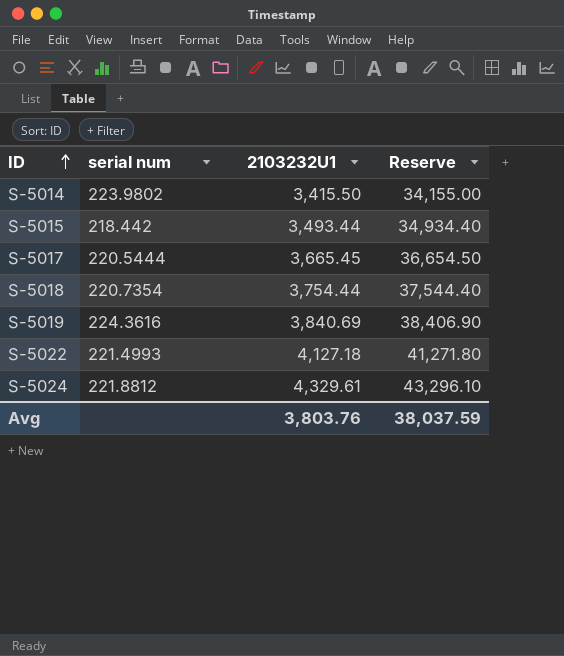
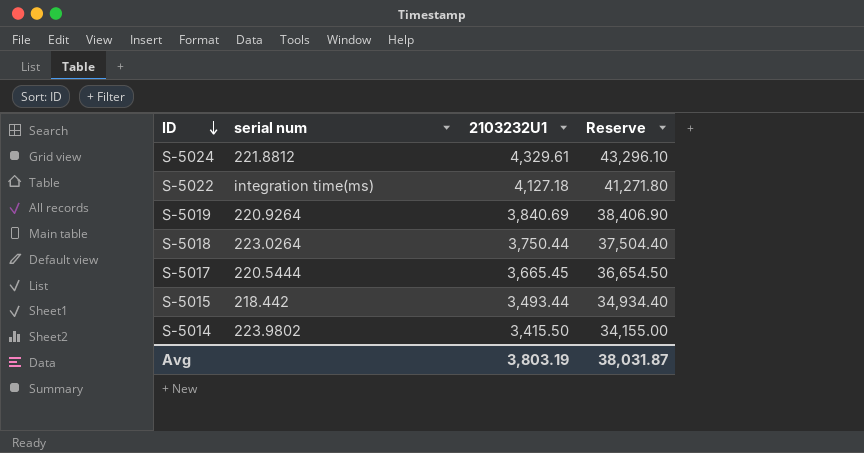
row order: ID ascending -> ID descending
S-5022 | serial num: 221.4993 -> integration time(ms)
S-5019 | serial num: 224.3616 -> 220.9264
S-5018 | serial num: 220.7354 -> 223.0264
S-5018 | 2103232U1: 3,754.44 -> 3,750.44
S-5018 | Reserve: 37,544.40 -> 37,504.40
Avg | 2103232U1: 3,803.76 -> 3,803.19
Avg | Reserve: 38,037.59 -> 38,031.87

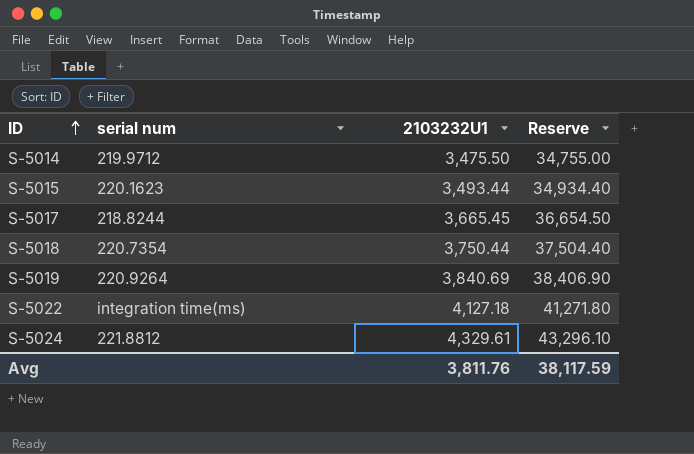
row order: ID descending -> ID ascending
S-5014 | serial num: 223.9802 -> 219.9712
S-5014 | 2103232U1: 3,415.50 -> 3,475.50
S-5014 | Reserve: 34,155.00 -> 34,755.00
S-5015 | serial num: 218.442 -> 220.1623
S-5017 | serial num: 220.5444 -> 218.8244
S-5018 | serial num: 223.0264 -> 220.7354
Avg | 2103232U1: 3,803.19 -> 3,811.76
Avg | Reserve: 38,031.87 -> 38,117.59

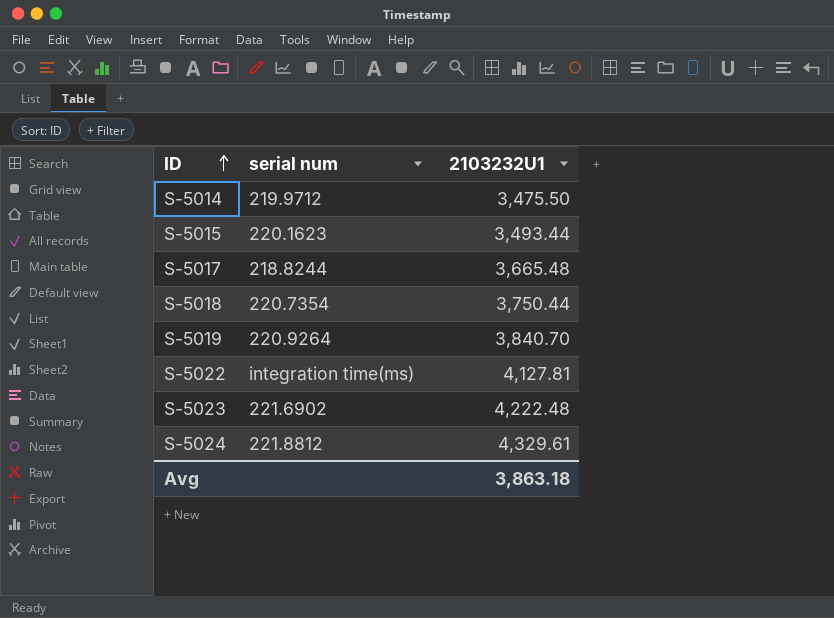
column Reserve | formula: [2103232U1] * 10 -> none
S-5017 | 2103232U1: 3,665.45 -> 3,665.48
S-5019 | 2103232U1: 3,840.69 -> 3,840.70
S-5022 | 2103232U1: 4,127.18 -> 4,127.81
row S-5023: none -> 221.6902 | 4,222.48
Avg | 2103232U1: 3,811.76 -> 3,863.18

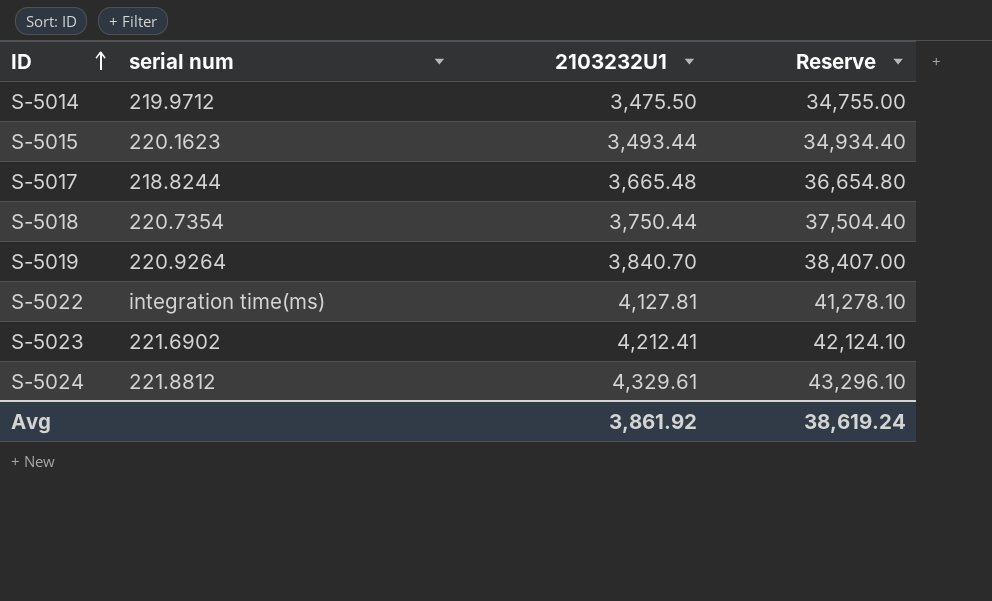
column Reserve | formula: none -> [2103232U1] * 10
S-5023 | 2103232U1: 4,222.48 -> 4,212.41
Avg | 2103232U1: 3,863.18 -> 3,861.92

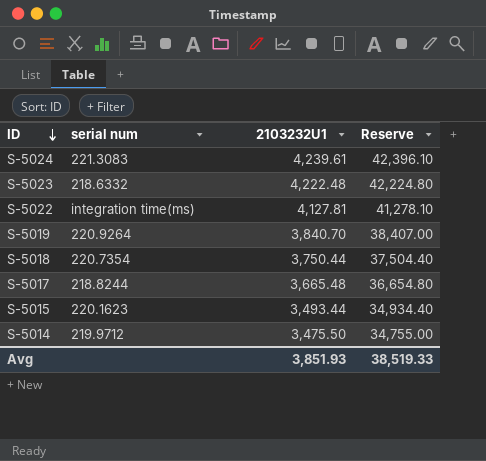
row order: ID ascending -> ID descending
S-5024 | serial num: 221.8812 -> 221.3083
S-5024 | 2103232U1: 4,329.61 -> 4,239.61
S-5024 | Reserve: 43,296.10 -> 42,396.10
S-5023 | serial num: 221.6902 -> 218.6332
S-5023 | 2103232U1: 4,212.41 -> 4,222.48
S-5023 | Reserve: 42,124.10 -> 42,224.80
Avg | 2103232U1: 3,861.92 -> 3,851.93
Avg | Reserve: 38,619.24 -> 38,519.33

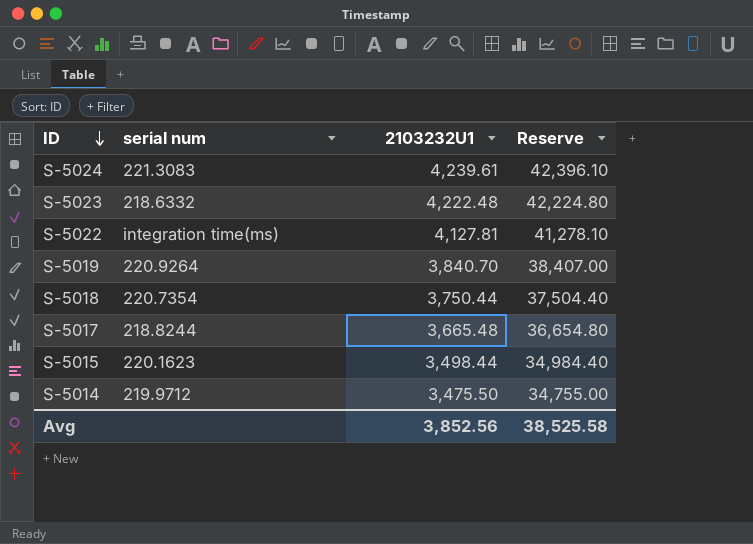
S-5015 | 2103232U1: 3,493.44 -> 3,498.44
S-5015 | Reserve: 34,934.40 -> 34,984.40
Avg | 2103232U1: 3,851.93 -> 3,852.56
Avg | Reserve: 38,519.33 -> 38,525.58

